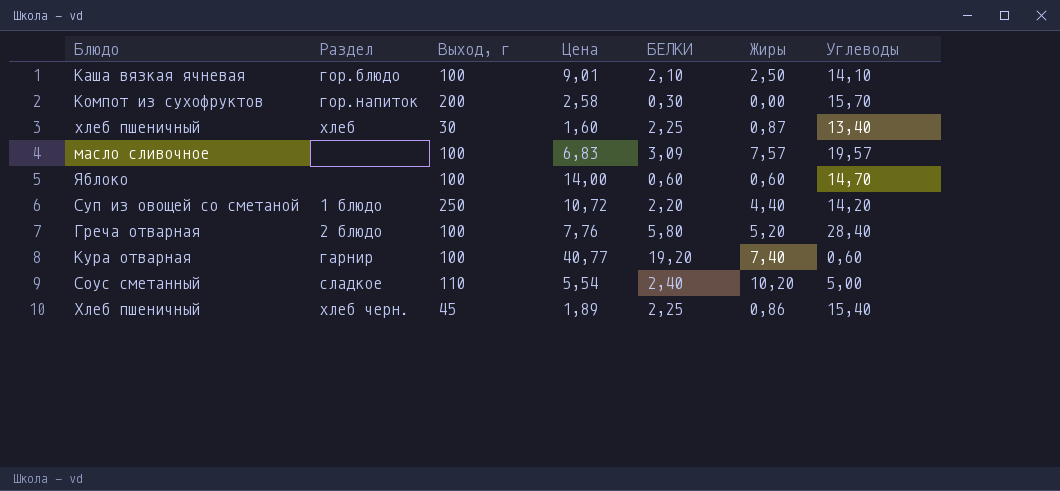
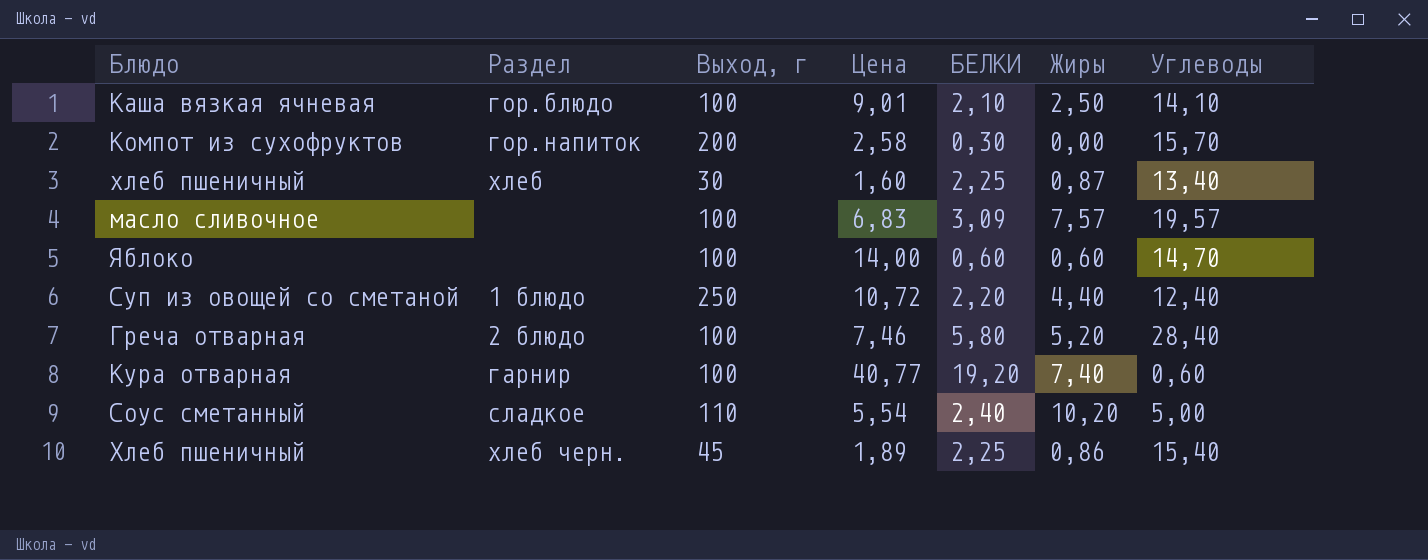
Суп из овощей со сметаной | Углеводы: 14,20 -> 12,40
Греча отварная | Цена: 7,76 -> 7,46

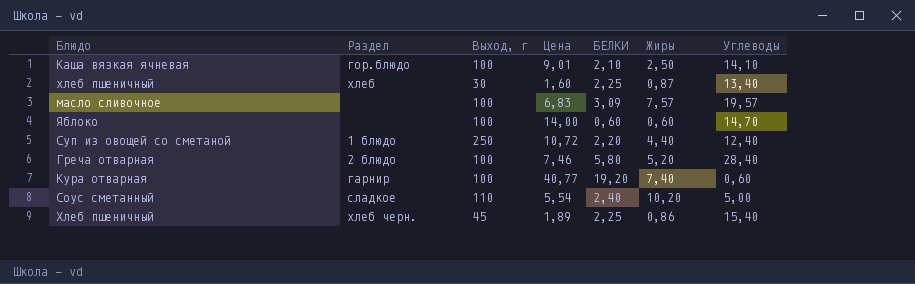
row Компот из сухофруктов: гор.напиток | 200 | 2,58 | 0,30 | 0,00 | 15,70 -> none

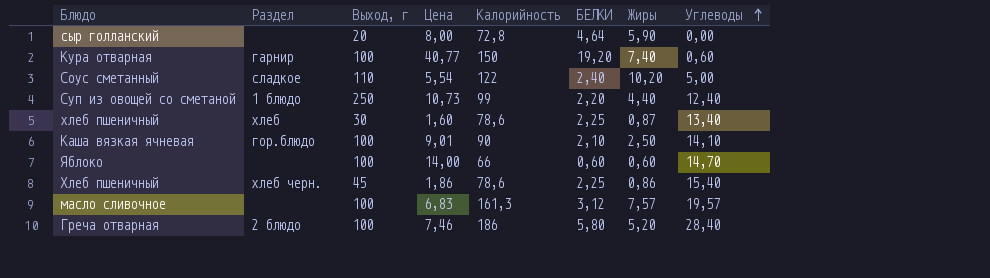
row order: none -> Углеводы ascending
column Калорийность | position: none -> 5
row сыр голланский: none -> none | 20 | 8,00 | 72,8 | 4,64 | 5,90 | 0,00
Суп из овощей со сметаной | Цена: 10,72 -> 10,73
Хлеб пшеничный | Цена: 1,89 -> 1,86
масло сливочное | БЕЛКИ: 3,09 -> 3,12

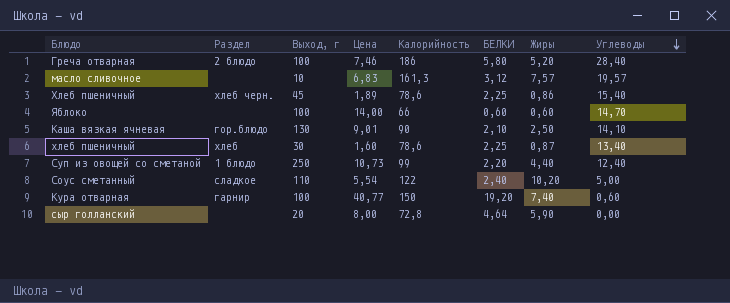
row order: Углеводы ascending -> Углеводы descending
масло сливочное | Выход, г: 100 -> 10
Хлеб пшеничный | Цена: 1,86 -> 1,89
Каша вязкая ячневая | Выход, г: 100 -> 130

